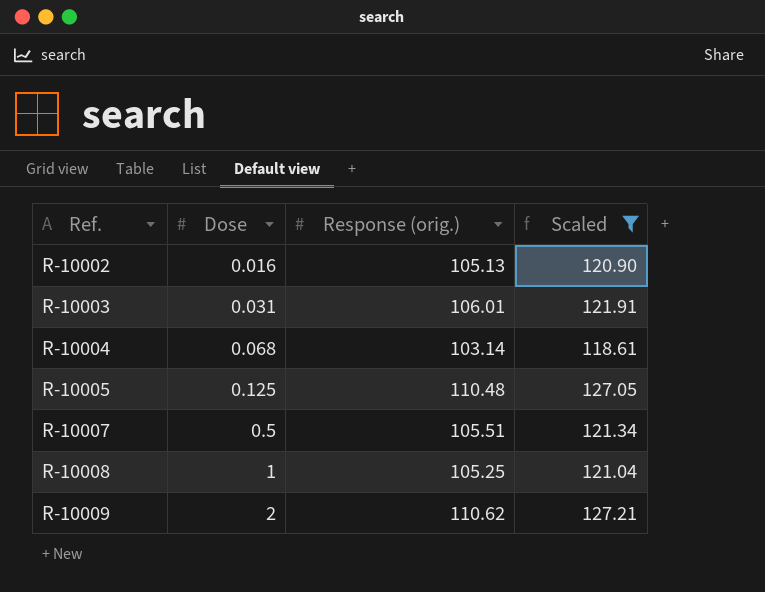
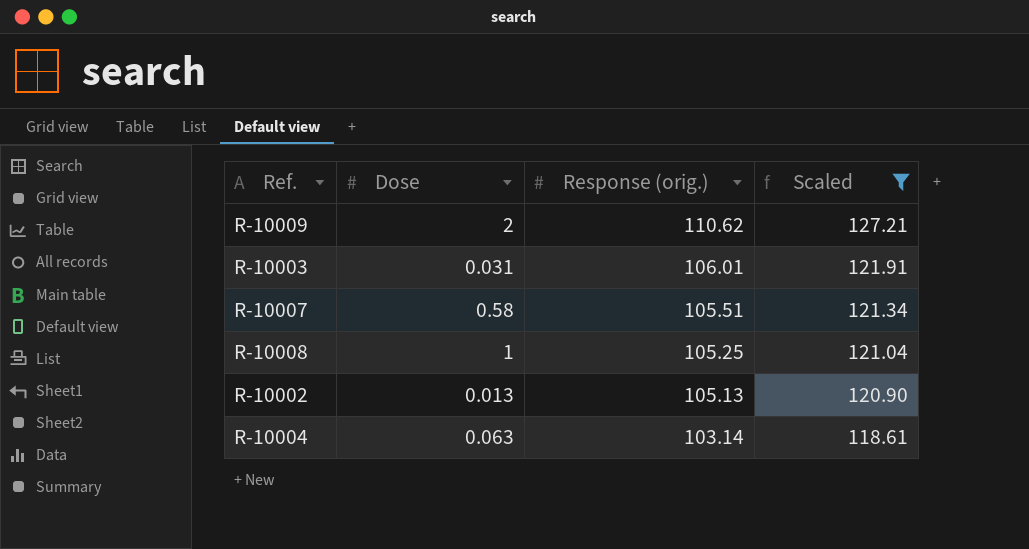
row order: Ref. ascending -> Response (orig.) descending
row R-10005: 0.125 | 110.48 | 127.05 -> none
R-10007 | Dose: 0.5 -> 0.58
R-10002 | Dose: 0.016 -> 0.013
R-10004 | Dose: 0.068 -> 0.063

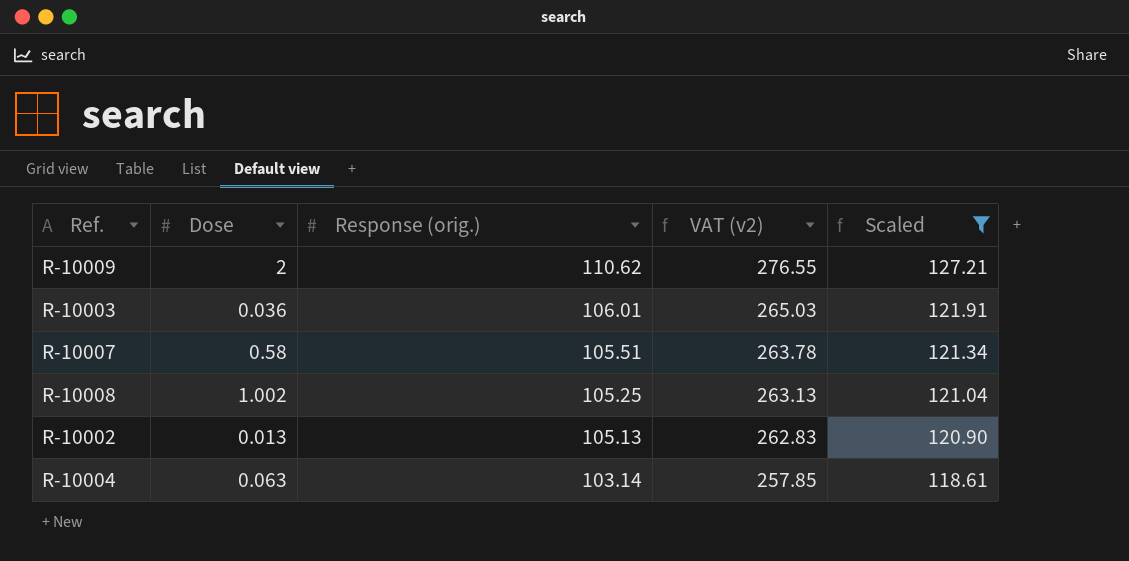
column VAT (v2) | formula: none -> [Response (orig.)] * 2.5
R-10003 | Dose: 0.031 -> 0.036
R-10008 | Dose: 1 -> 1.002

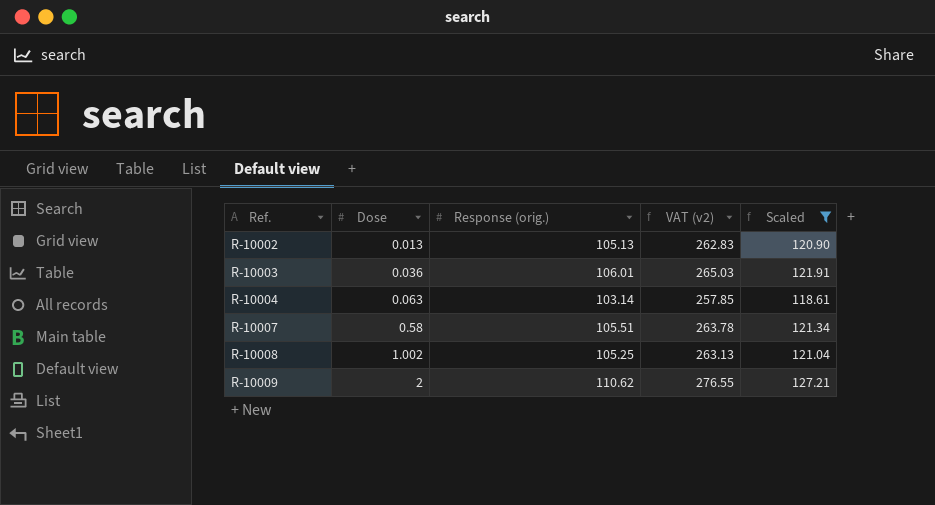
row order: Response (orig.) descending -> Ref. ascending

